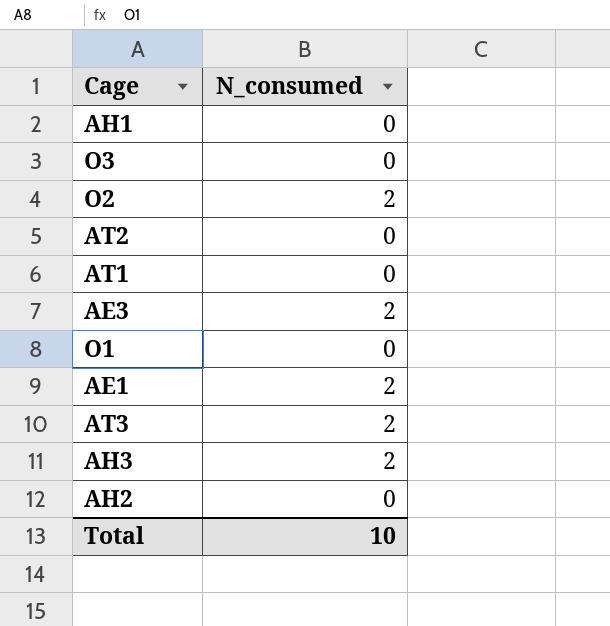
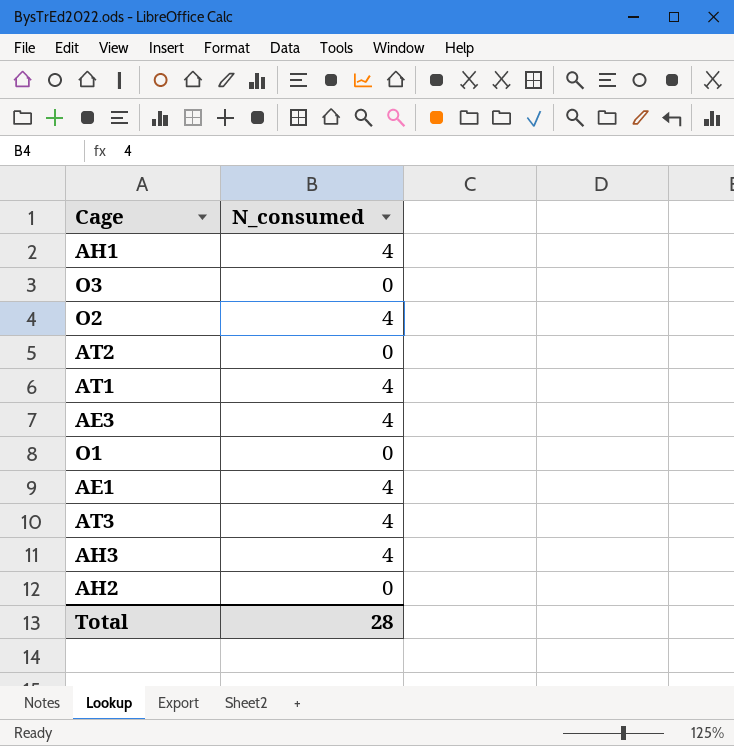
AH1 | N_consumed: 0 -> 4
O2 | N_consumed: 2 -> 4
AT1 | N_consumed: 0 -> 4
AE3 | N_consumed: 2 -> 4
AE1 | N_consumed: 2 -> 4
AT3 | N_consumed: 2 -> 4
AH3 | N_consumed: 2 -> 4
Total | N_consumed: 10 -> 28

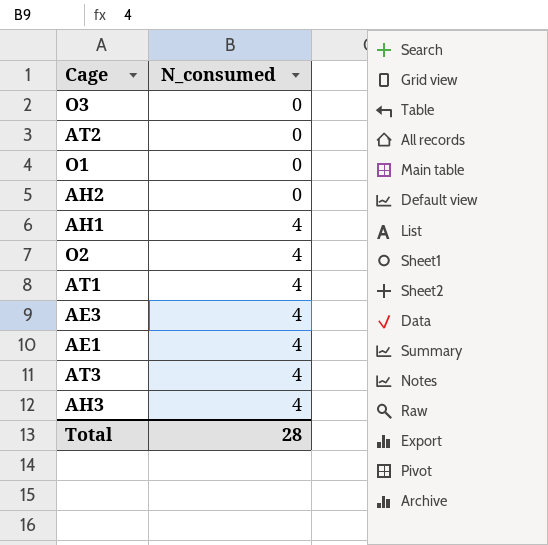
row order: none -> N_consumed ascending

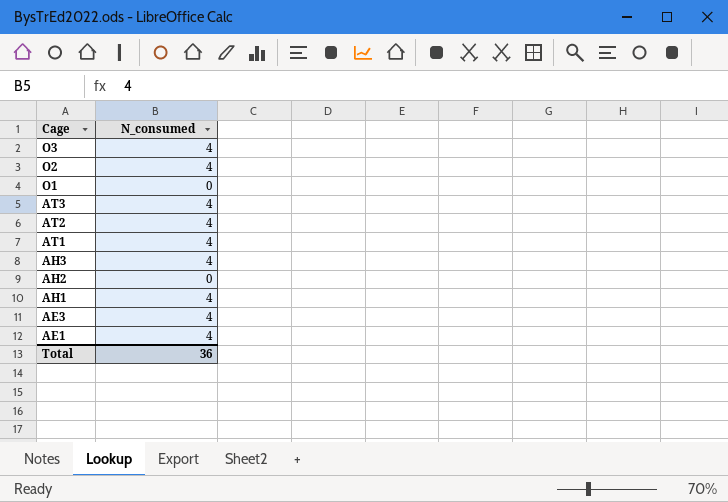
row order: N_consumed ascending -> Cage descending
O3 | N_consumed: 0 -> 4
AT2 | N_consumed: 0 -> 4
Total | N_consumed: 28 -> 36

